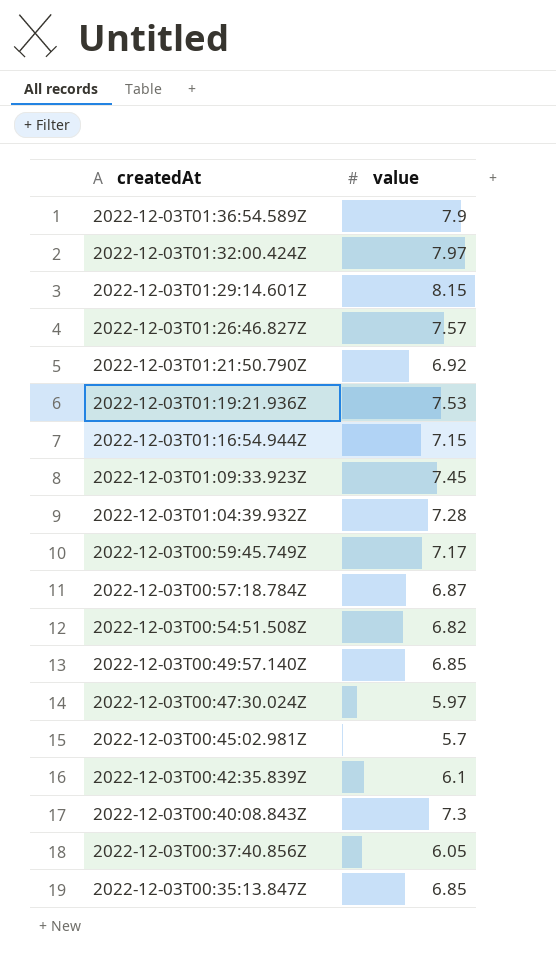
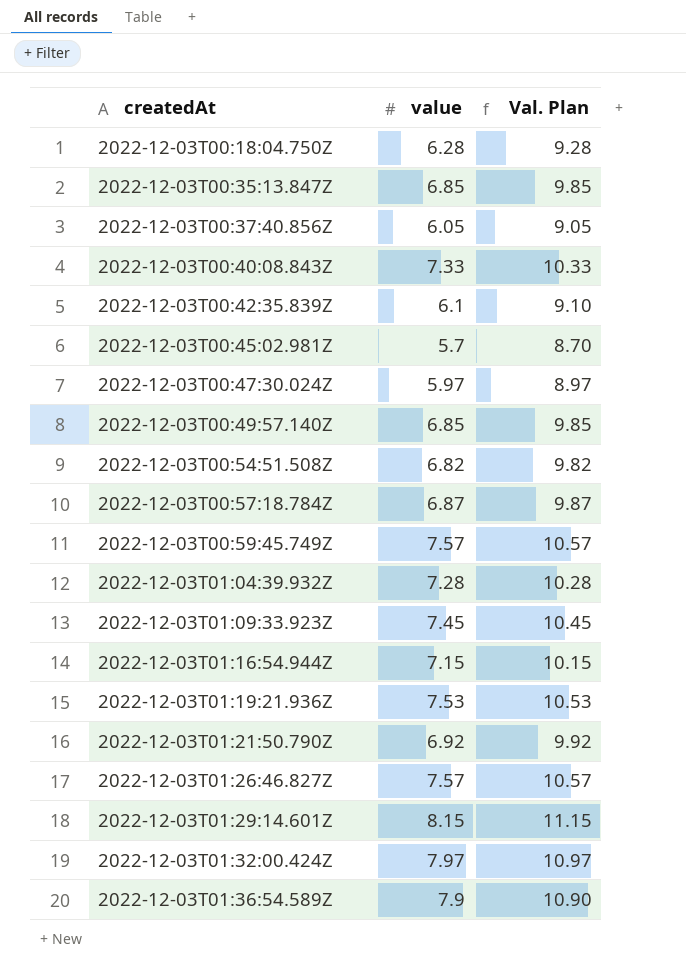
row order: createdAt descending -> createdAt ascending
column Val. Plan | formula: none -> [value] + 3
row 2022-12-03T00:18:04.750Z: none -> 6.28 | 9.28
2022-12-03T00:40:08.843Z | value: 7.3 -> 7.33
2022-12-03T00:59:45.749Z | value: 7.17 -> 7.57

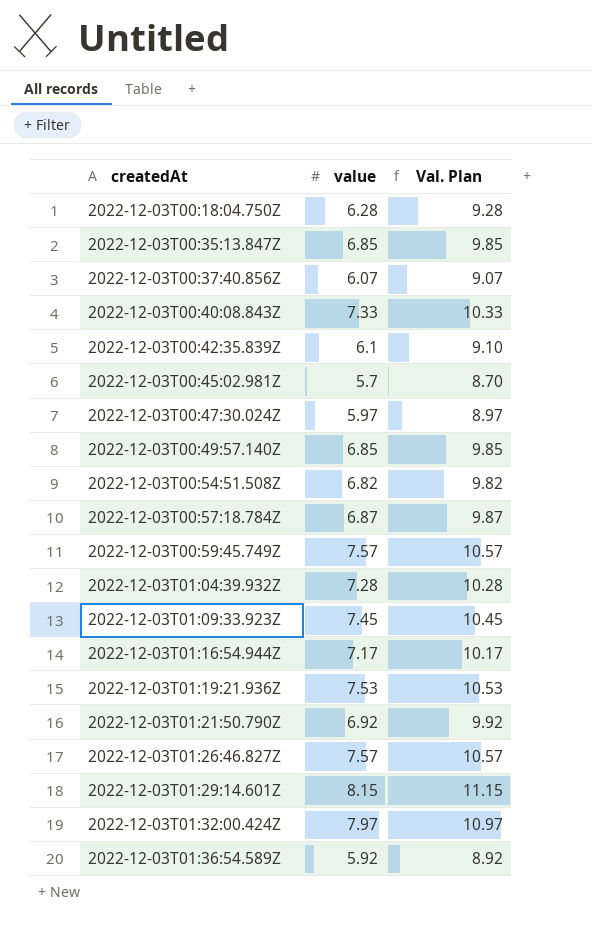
2022-12-03T00:37:40.856Z | value: 6.05 -> 6.07
2022-12-03T00:37:40.856Z | Val. Plan: 9.05 -> 9.07
2022-12-03T01:16:54.944Z | value: 7.15 -> 7.17
2022-12-03T01:16:54.944Z | Val. Plan: 10.15 -> 10.17
2022-12-03T01:36:54.589Z | value: 7.9 -> 5.92
2022-12-03T01:36:54.589Z | Val. Plan: 10.90 -> 8.92

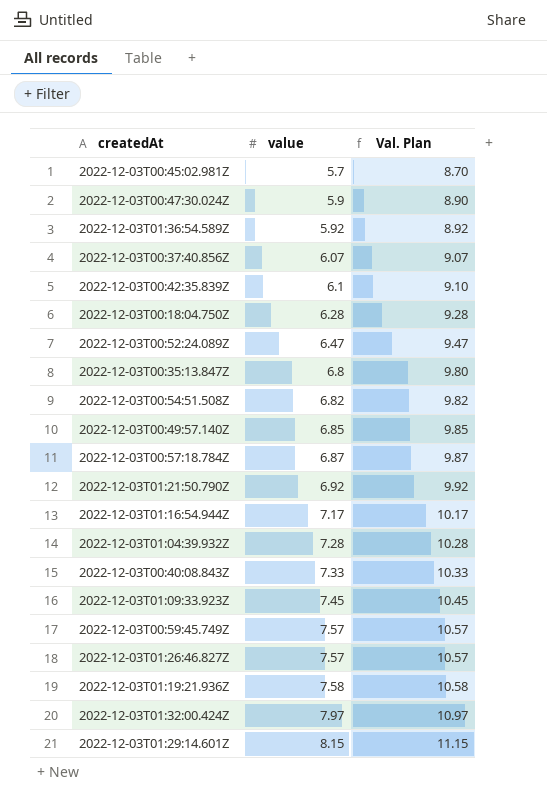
row order: createdAt ascending -> value ascending
2022-12-03T00:47:30.024Z | value: 5.97 -> 5.9
2022-12-03T00:47:30.024Z | Val. Plan: 8.97 -> 8.90
row 2022-12-03T00:52:24.089Z: none -> 6.47 | 9.47
2022-12-03T00:35:13.847Z | value: 6.85 -> 6.8
2022-12-03T00:35:13.847Z | Val. Plan: 9.85 -> 9.80
2022-12-03T01:19:21.936Z | value: 7.53 -> 7.58
2022-12-03T01:19:21.936Z | Val. Plan: 10.53 -> 10.58

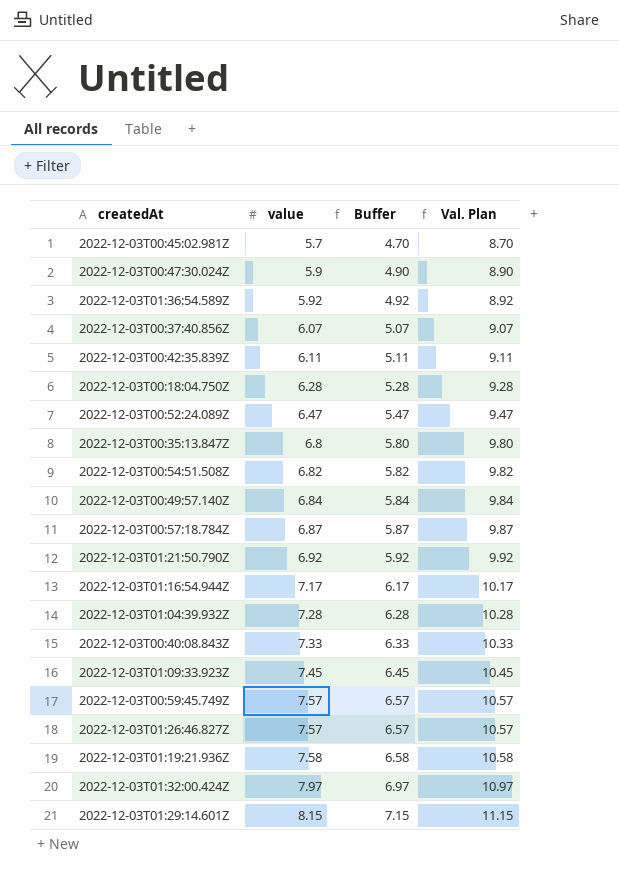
column Buffer | formula: none -> [value] - 1
2022-12-03T00:42:35.839Z | value: 6.1 -> 6.11
2022-12-03T00:42:35.839Z | Val. Plan: 9.10 -> 9.11
2022-12-03T00:49:57.140Z | value: 6.85 -> 6.84
2022-12-03T00:49:57.140Z | Val. Plan: 9.85 -> 9.84

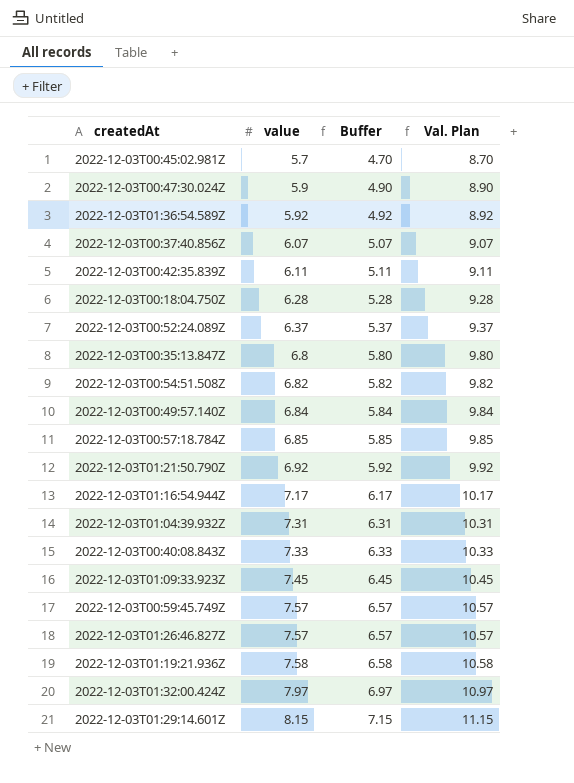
2022-12-03T00:52:24.089Z | value: 6.47 -> 6.37
2022-12-03T00:52:24.089Z | Buffer: 5.47 -> 5.37
2022-12-03T00:52:24.089Z | Val. Plan: 9.47 -> 9.37
2022-12-03T00:57:18.784Z | value: 6.87 -> 6.85
2022-12-03T00:57:18.784Z | Buffer: 5.87 -> 5.85
2022-12-03T00:57:18.784Z | Val. Plan: 9.87 -> 9.85
2022-12-03T01:04:39.932Z | value: 7.28 -> 7.31
2022-12-03T01:04:39.932Z | Buffer: 6.28 -> 6.31
2022-12-03T01:04:39.932Z | Val. Plan: 10.28 -> 10.31

